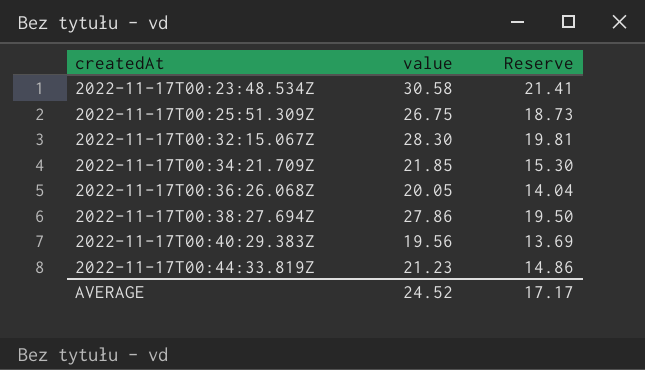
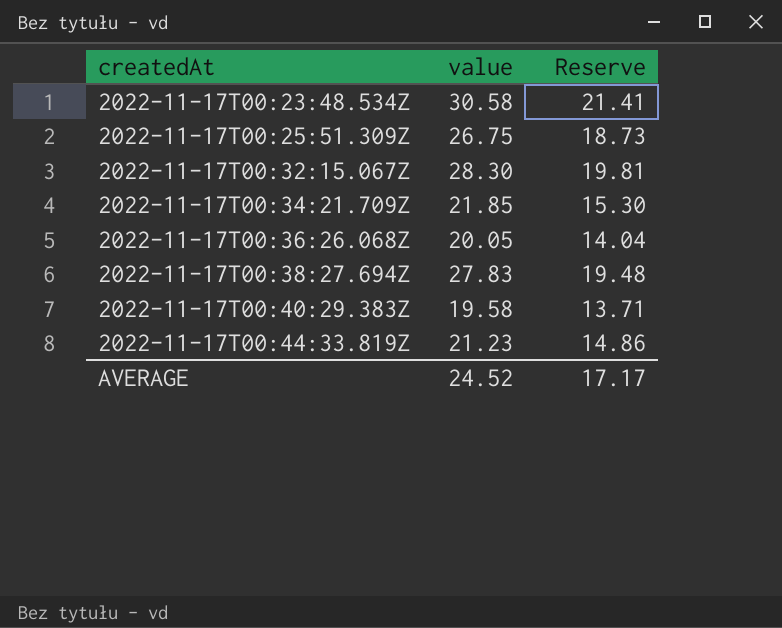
2022-11-17T00:38:27.694Z | value: 27.86 -> 27.83
2022-11-17T00:38:27.694Z | Reserve: 19.50 -> 19.48
2022-11-17T00:40:29.383Z | value: 19.56 -> 19.58
2022-11-17T00:40:29.383Z | Reserve: 13.69 -> 13.71

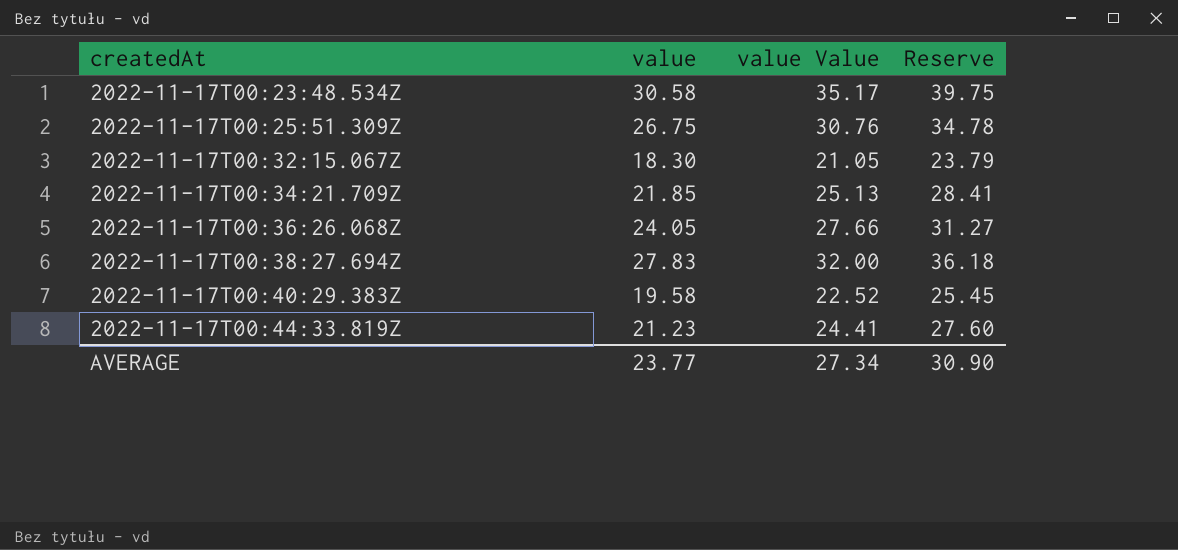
column value Value | formula: none -> [value] * 1.15
column Reserve | formula: [value] * 0.7 -> [value] * 1.3
2022-11-17T00:32:15.067Z | value: 28.30 -> 18.30
2022-11-17T00:36:26.068Z | value: 20.05 -> 24.05
AVERAGE | value: 24.52 -> 23.77
AVERAGE | Reserve: 17.17 -> 30.90

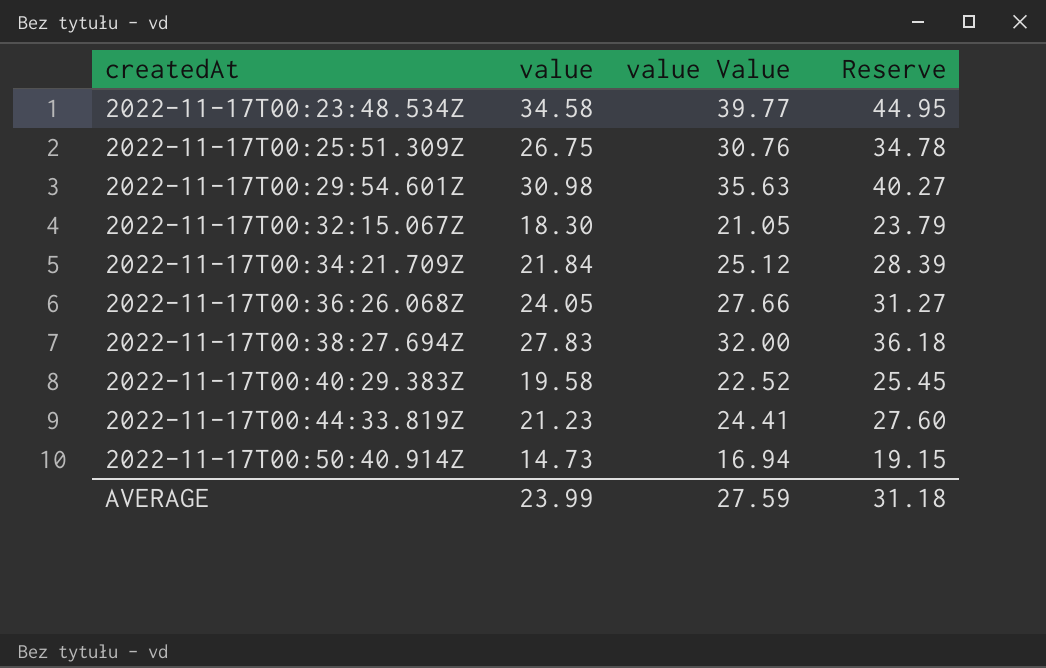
2022-11-17T00:23:48.534Z | value: 30.58 -> 34.58
2022-11-17T00:23:48.534Z | value Value: 35.17 -> 39.77
2022-11-17T00:23:48.534Z | Reserve: 39.75 -> 44.95
row 2022-11-17T00:29:54.601Z: none -> 30.98 | 35.63 | 40.27
2022-11-17T00:34:21.709Z | value: 21.85 -> 21.84
2022-11-17T00:34:21.709Z | value Value: 25.13 -> 25.12
2022-11-17T00:34:21.709Z | Reserve: 28.41 -> 28.39
row 2022-11-17T00:50:40.914Z: none -> 14.73 | 16.94 | 19.15
AVERAGE | value: 23.77 -> 23.99
AVERAGE | value Value: 27.34 -> 27.59
AVERAGE | Reserve: 30.90 -> 31.18

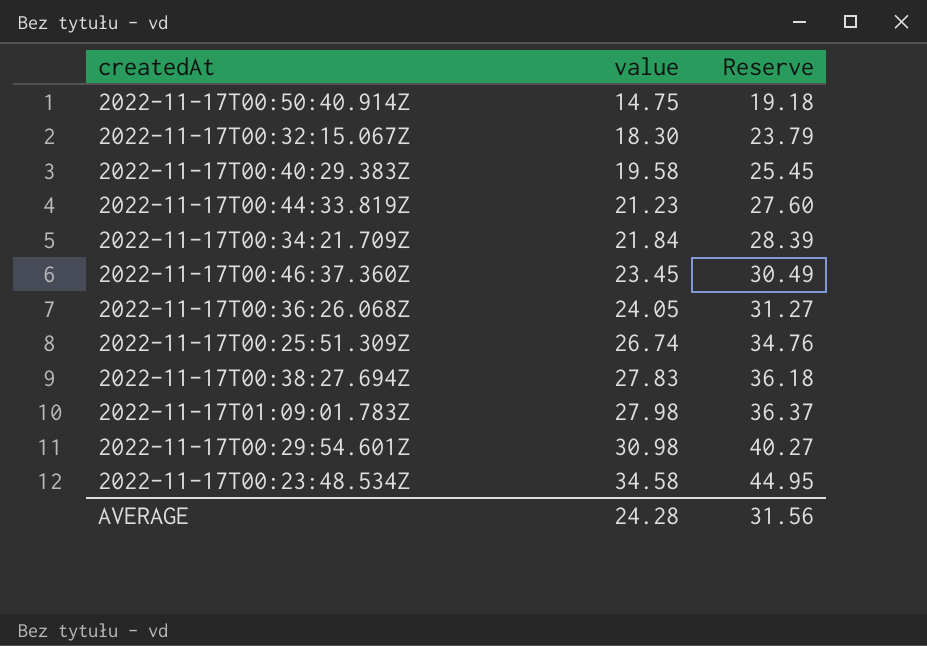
row order: createdAt ascending -> value ascending
column value Value | formula: [value] * 1.15 -> none
2022-11-17T00:50:40.914Z | value: 14.73 -> 14.75
2022-11-17T00:50:40.914Z | Reserve: 19.15 -> 19.18
row 2022-11-17T00:46:37.360Z: none -> 23.45 | 30.49
2022-11-17T00:25:51.309Z | value: 26.75 -> 26.74
2022-11-17T00:25:51.309Z | Reserve: 34.78 -> 34.76
row 2022-11-17T01:09:01.783Z: none -> 27.98 | 36.37
AVERAGE | value: 23.99 -> 24.28
AVERAGE | Reserve: 31.18 -> 31.56

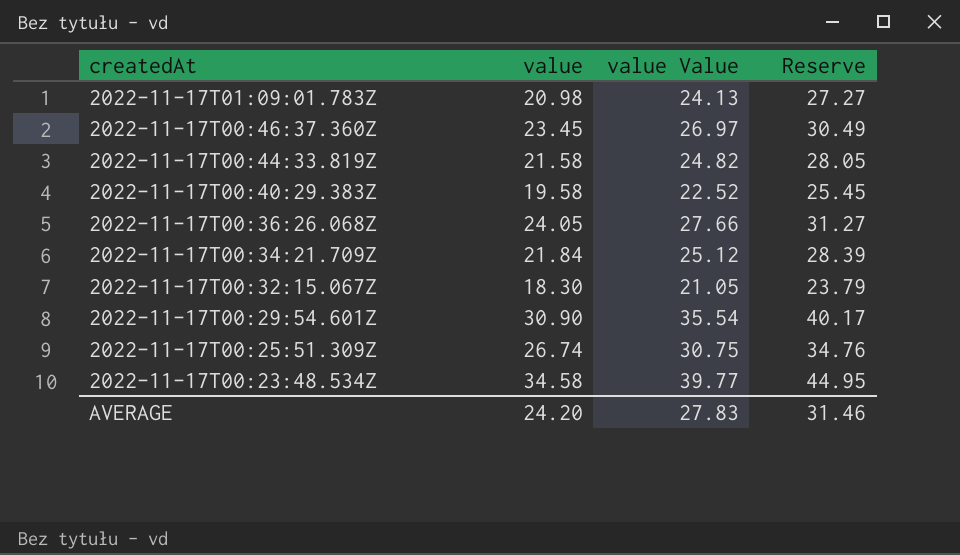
row order: value ascending -> createdAt descending
column value Value | formula: none -> [value] * 1.15
row 2022-11-17T00:50:40.914Z: 14.75 | 19.18 -> none
row 2022-11-17T00:38:27.694Z: 27.83 | 36.18 -> none
2022-11-17T01:09:01.783Z | value: 27.98 -> 20.98
2022-11-17T01:09:01.783Z | Reserve: 36.37 -> 27.27
2022-11-17T00:44:33.819Z | value: 21.23 -> 21.58
2022-11-17T00:44:33.819Z | Reserve: 27.60 -> 28.05
2022-11-17T00:29:54.601Z | value: 30.98 -> 30.90
2022-11-17T00:29:54.601Z | Reserve: 40.27 -> 40.17
AVERAGE | value: 24.28 -> 24.20
AVERAGE | Reserve: 31.56 -> 31.46

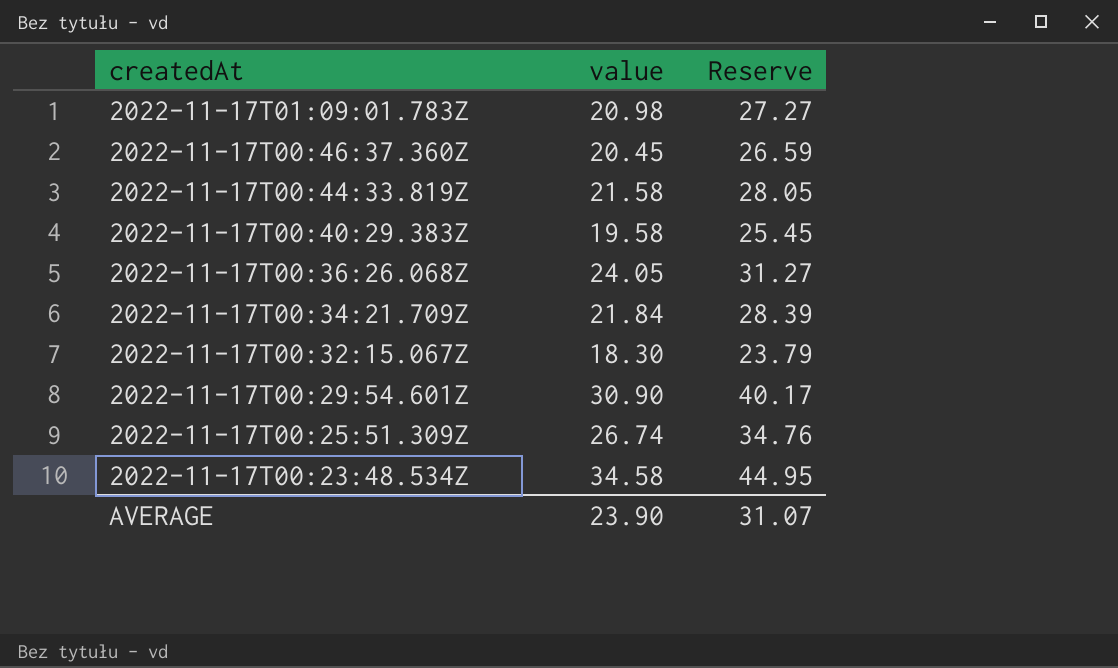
column value Value | formula: [value] * 1.15 -> none
2022-11-17T00:46:37.360Z | value: 23.45 -> 20.45
2022-11-17T00:46:37.360Z | Reserve: 30.49 -> 26.59
AVERAGE | value: 24.20 -> 23.90
AVERAGE | Reserve: 31.46 -> 31.07

